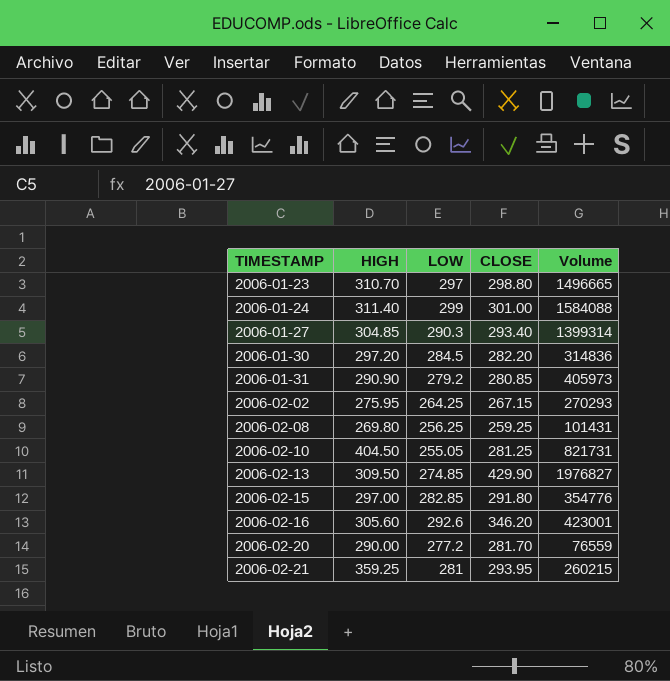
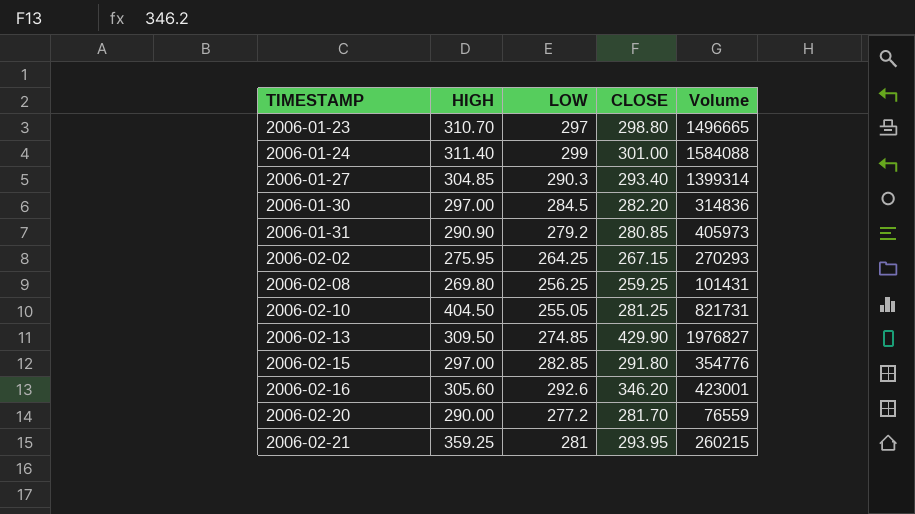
2006-01-30 | HIGH: 297.20 -> 297.00

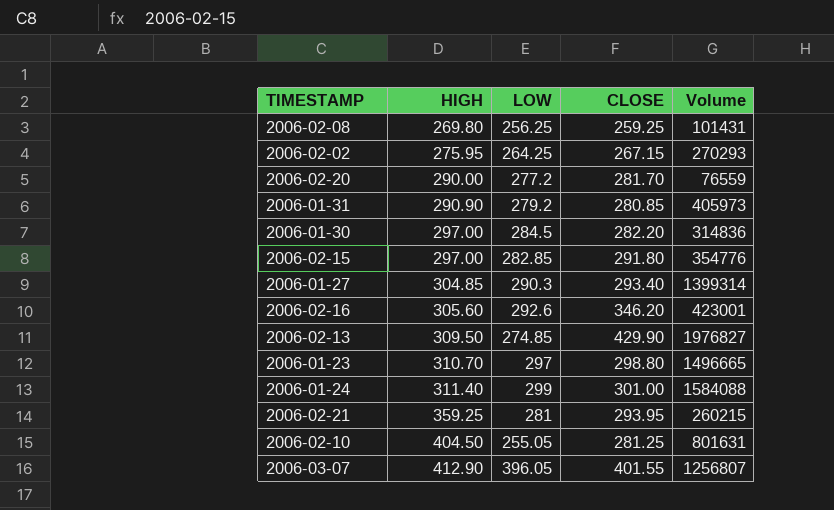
row order: TIMESTAMP ascending -> HIGH ascending
2006-02-10 | Volume: 821731 -> 801631
row 2006-03-07: none -> 412.90 | 396.05 | 401.55 | 1256807

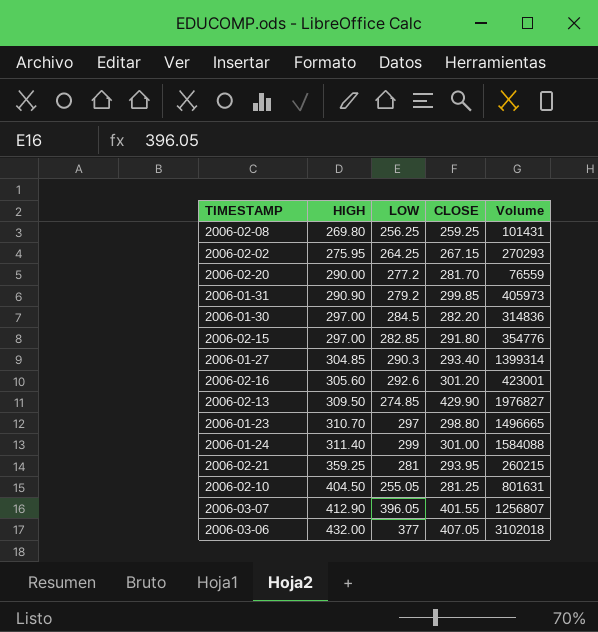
2006-01-31 | CLOSE: 280.85 -> 299.85
2006-02-16 | CLOSE: 346.20 -> 301.20
row 2006-03-06: none -> 432.00 | 377 | 407.05 | 3102018

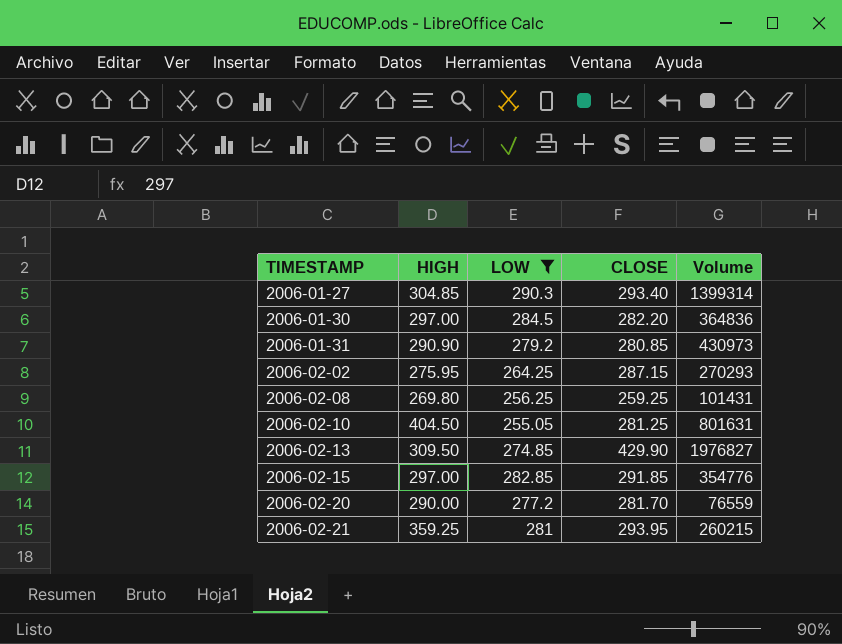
filter: none -> LOW <= 290.3
row order: HIGH ascending -> TIMESTAMP ascending
2006-01-30 | Volume: 314836 -> 364836
2006-01-31 | CLOSE: 299.85 -> 280.85
2006-01-31 | Volume: 405973 -> 430973
2006-02-02 | CLOSE: 267.15 -> 287.15
2006-02-15 | CLOSE: 291.80 -> 291.85

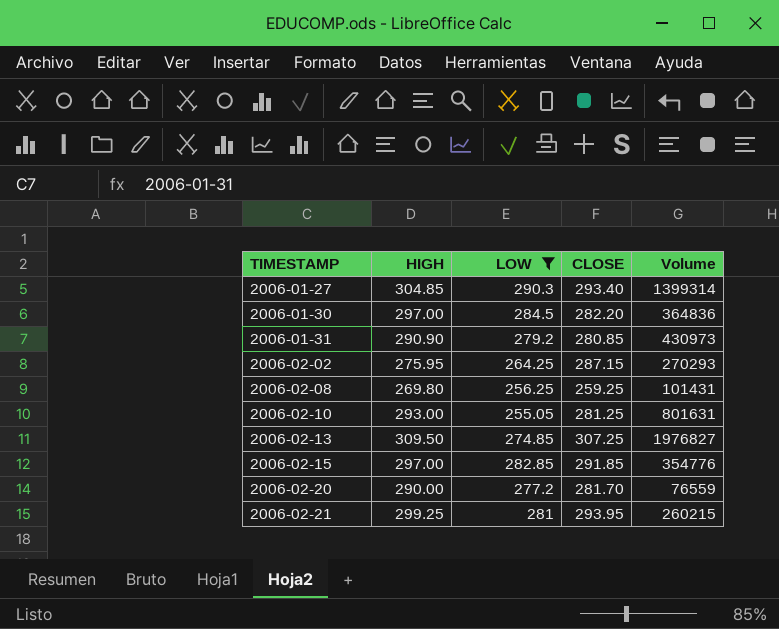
2006-02-10 | HIGH: 404.50 -> 293.00
2006-02-13 | CLOSE: 429.90 -> 307.25
2006-02-21 | HIGH: 359.25 -> 299.25

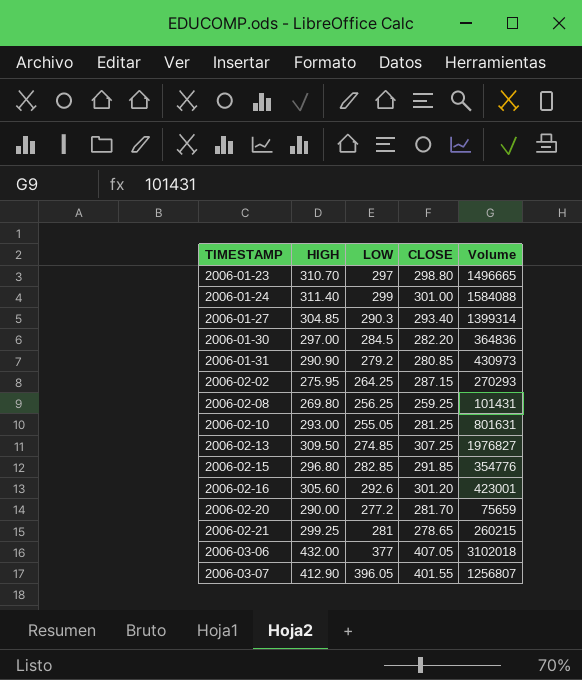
filter: LOW <= 290.3 -> none
2006-02-15 | HIGH: 297.00 -> 296.80
2006-02-20 | Volume: 76559 -> 75659
2006-02-21 | CLOSE: 293.95 -> 278.65

